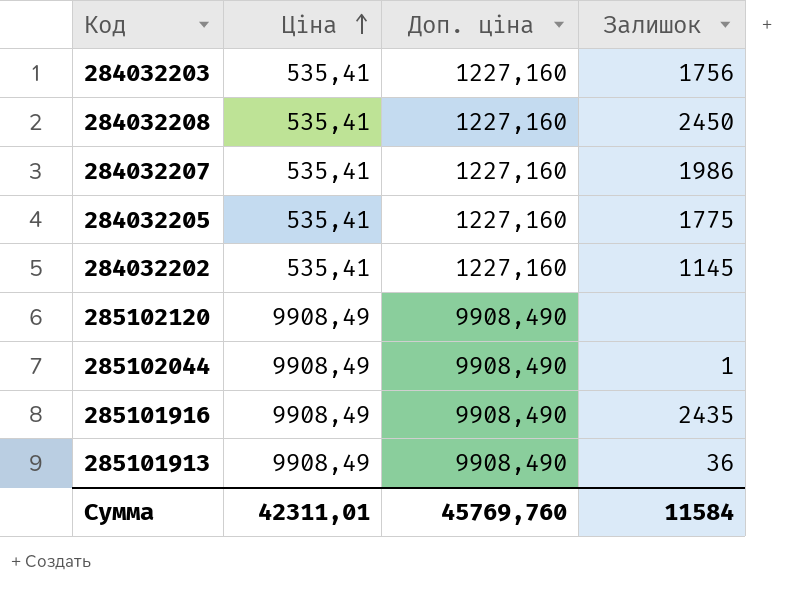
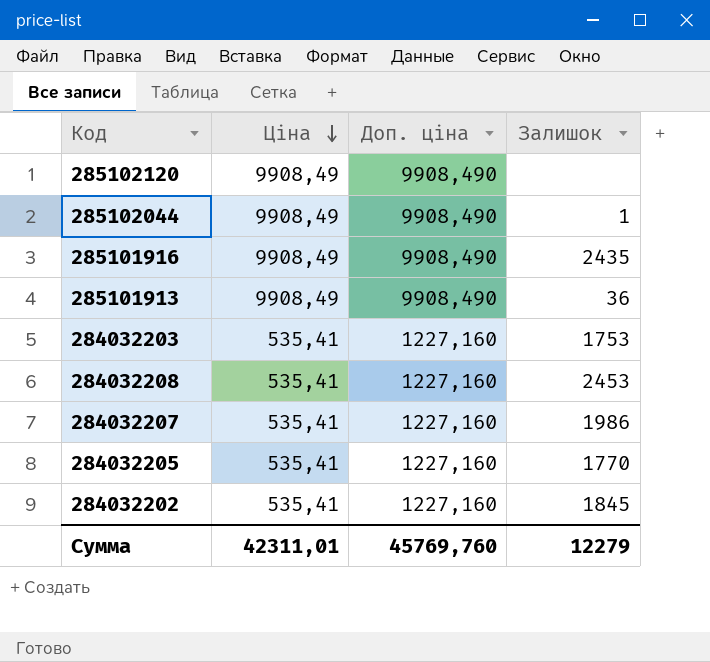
row order: Ціна ascending -> Ціна descending
284032203 | Залишок: 1756 -> 1753
284032208 | Залишок: 2450 -> 2453
284032205 | Залишок: 1775 -> 1770
284032202 | Залишок: 1145 -> 1845
Сумма | Залишок: 11584 -> 12279

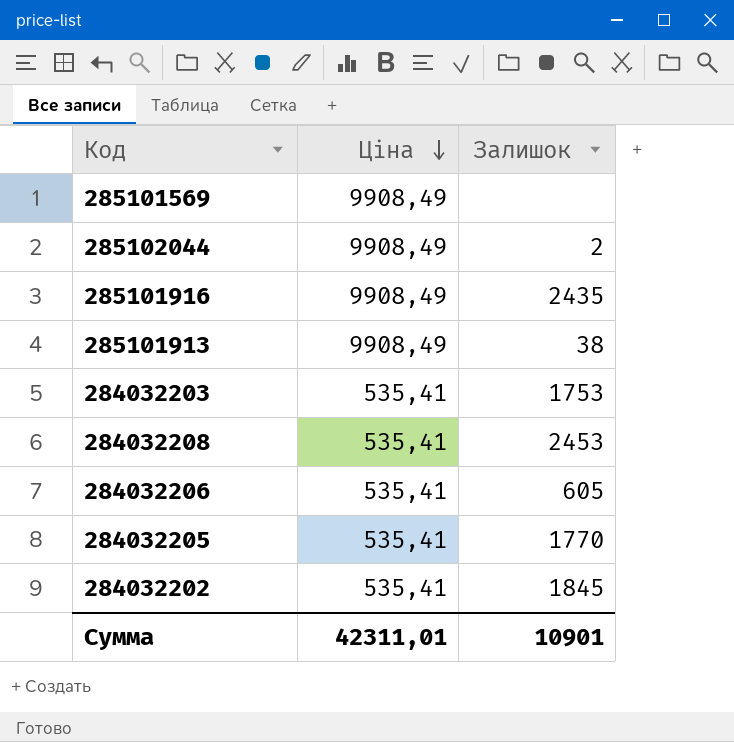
column Доп. ціна | position: 3 -> none
row 285102120: 9908,49 | 9908,490 | none -> none
row 284032207: 535,41 | 1227,160 | 1986 -> none
row 285101569: none -> 9908,49 | none
285102044 | Залишок: 1 -> 2
285101913 | Залишок: 36 -> 38
row 284032206: none -> 535,41 | 605
Сумма | Залишок: 12279 -> 10901

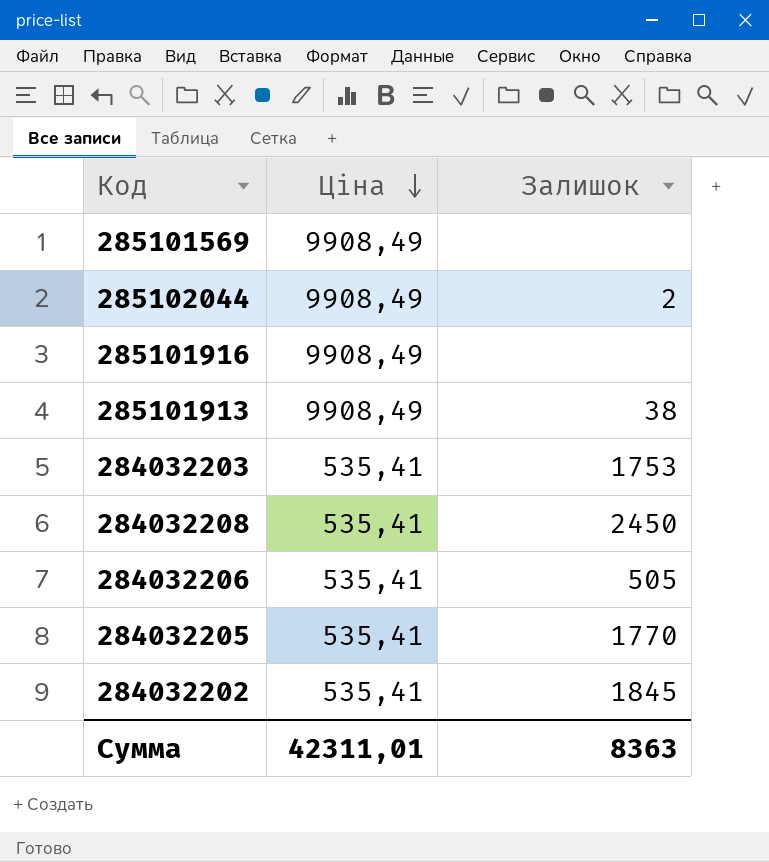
285101916 | Залишок: 2435 -> none
284032208 | Залишок: 2453 -> 2450
284032206 | Залишок: 605 -> 505
Сумма | Залишок: 10901 -> 8363

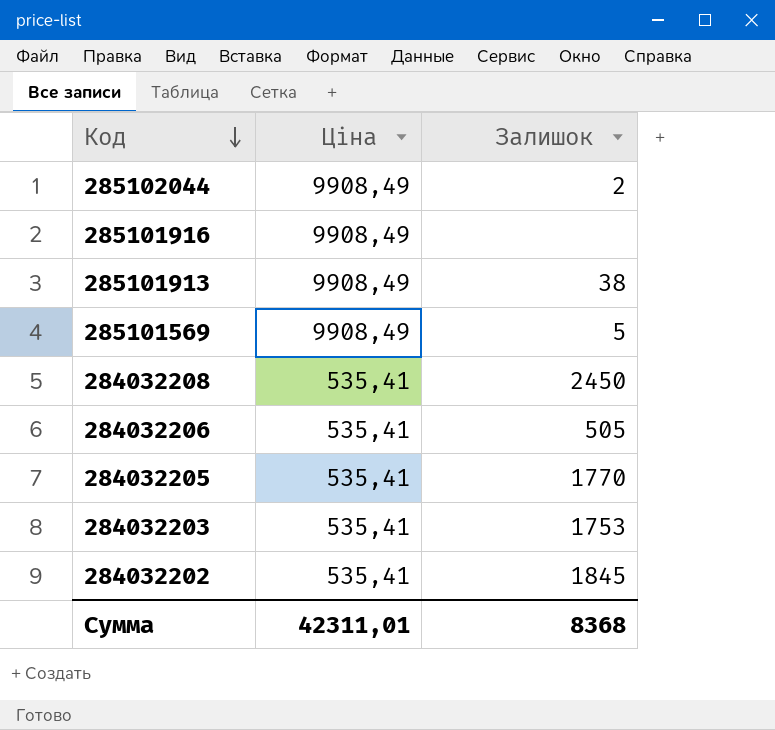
row order: Ціна descending -> Код descending
285101569 | Залишок: none -> 5
Сумма | Залишок: 8363 -> 8368

